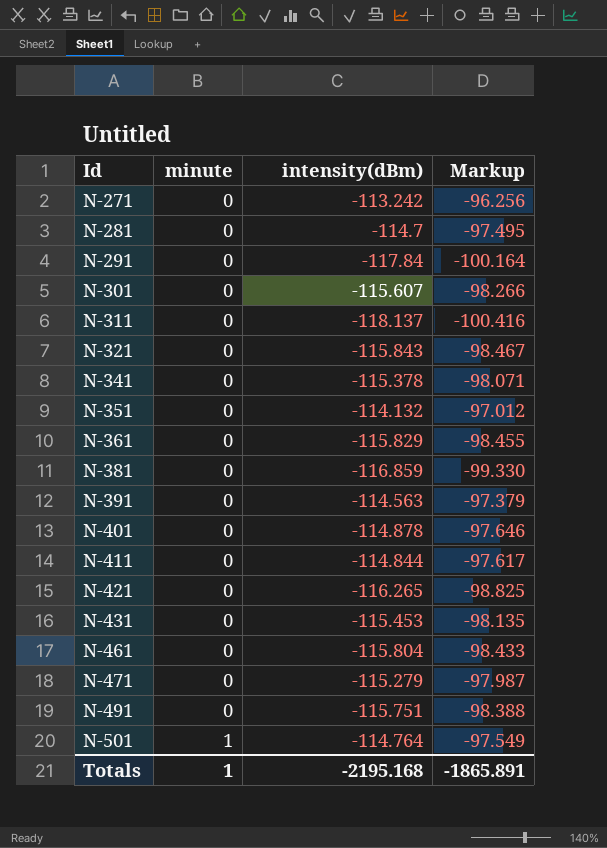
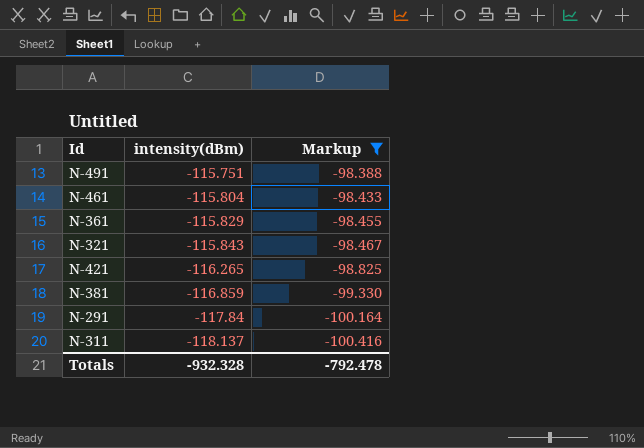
filter: none -> Markup <= -98.388
row order: Id ascending -> intensity(dBm) descending
column minute | position: 2 -> none
Totals | intensity(dBm): -2195.168 -> -932.328
Totals | Markup: -1865.891 -> -792.478

